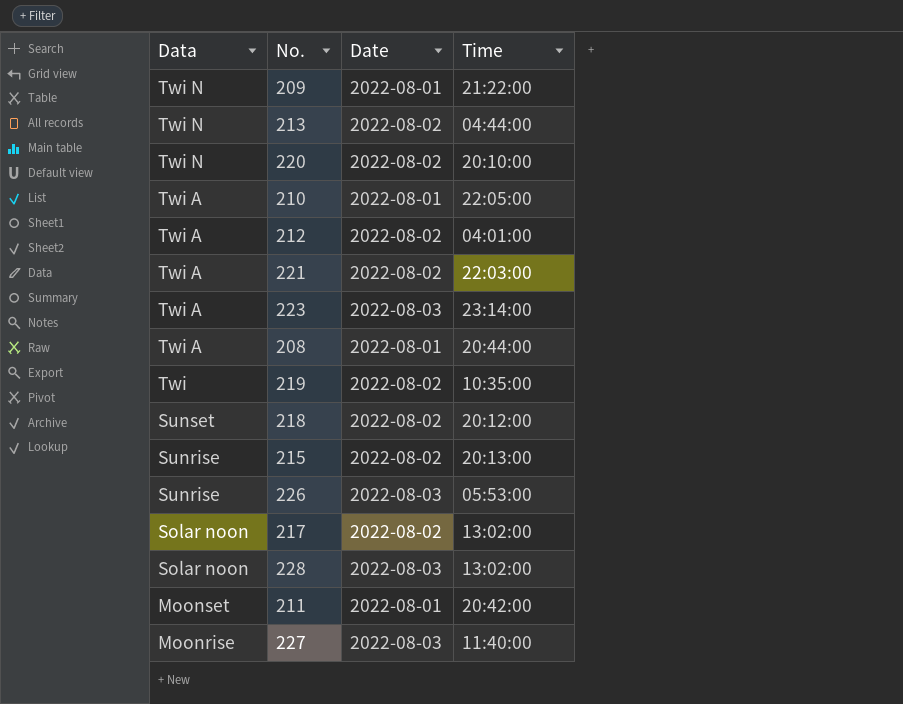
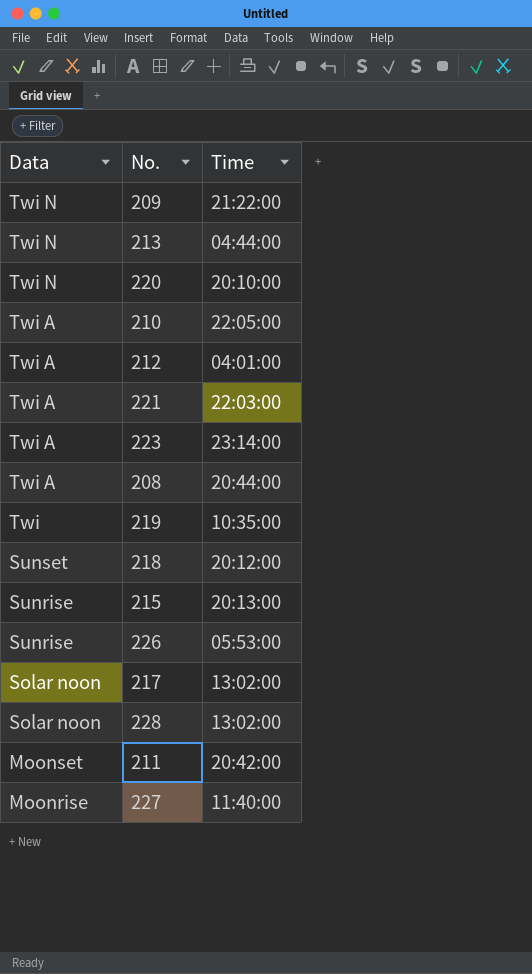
column Date | position: 3 -> none

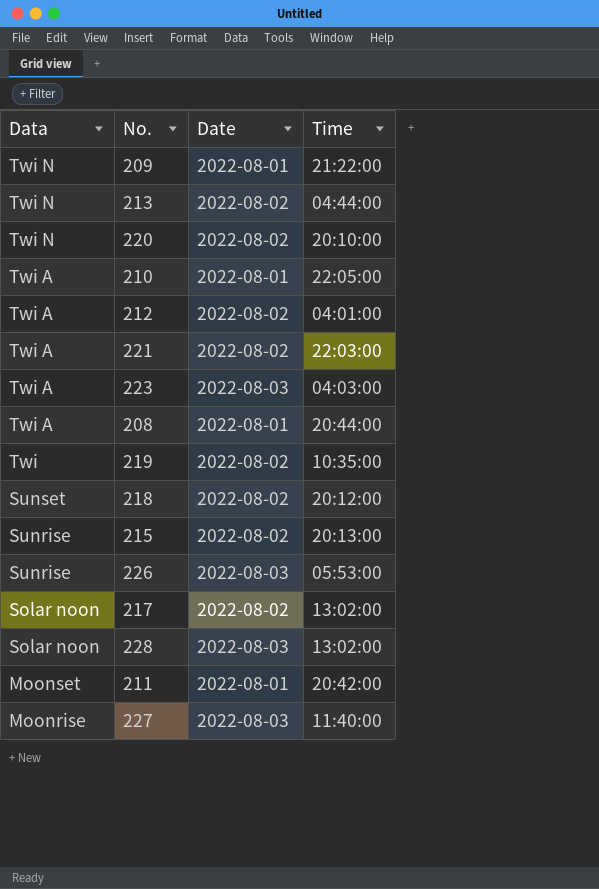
column Date | position: none -> 3
223 | Time: 23:14:00 -> 04:03:00

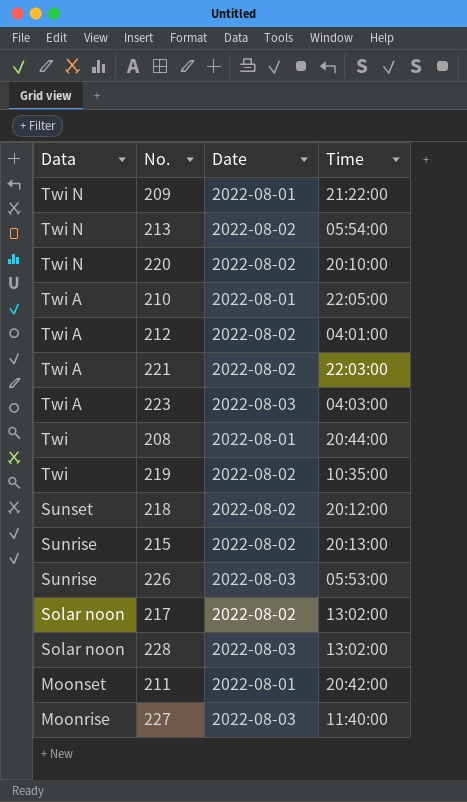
213 | Time: 04:44:00 -> 05:54:00
208 | Data: Twi A -> Twi

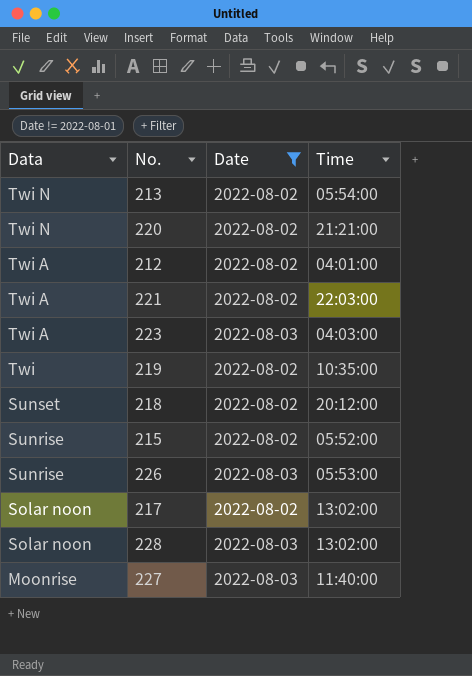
filter: none -> Date != 2022-08-01
220 | Time: 20:10:00 -> 21:21:00
215 | Time: 20:13:00 -> 05:52:00

